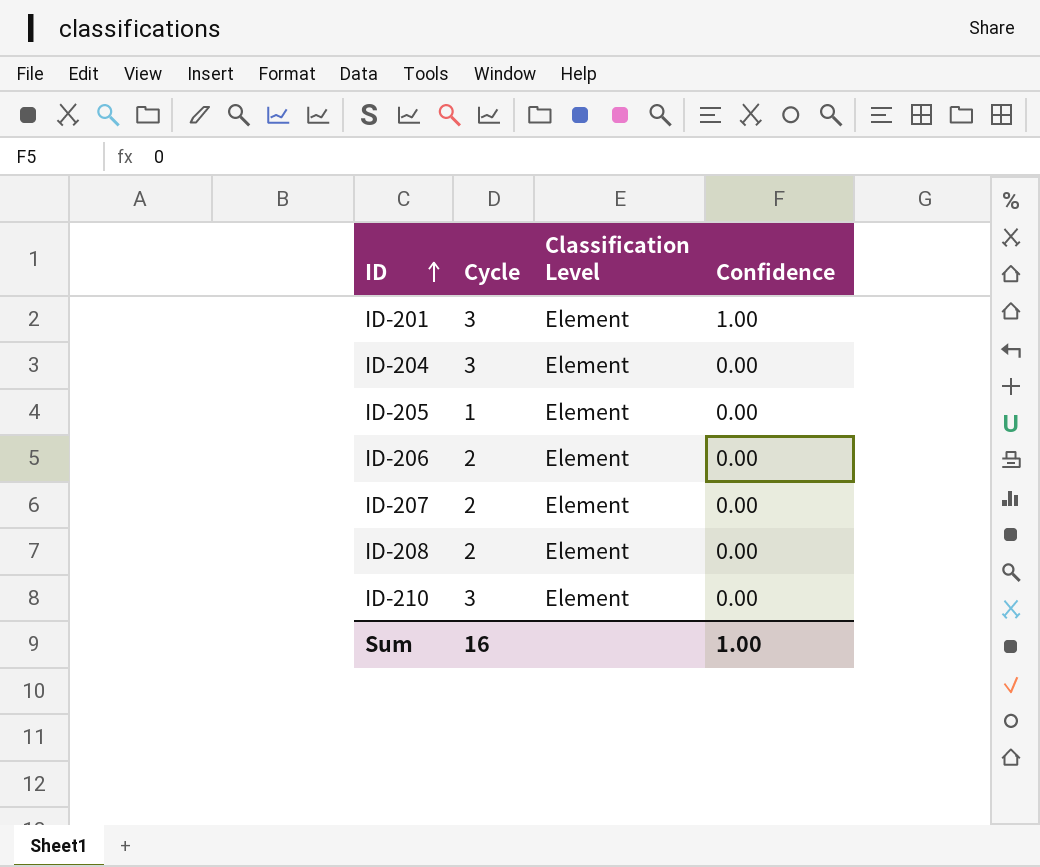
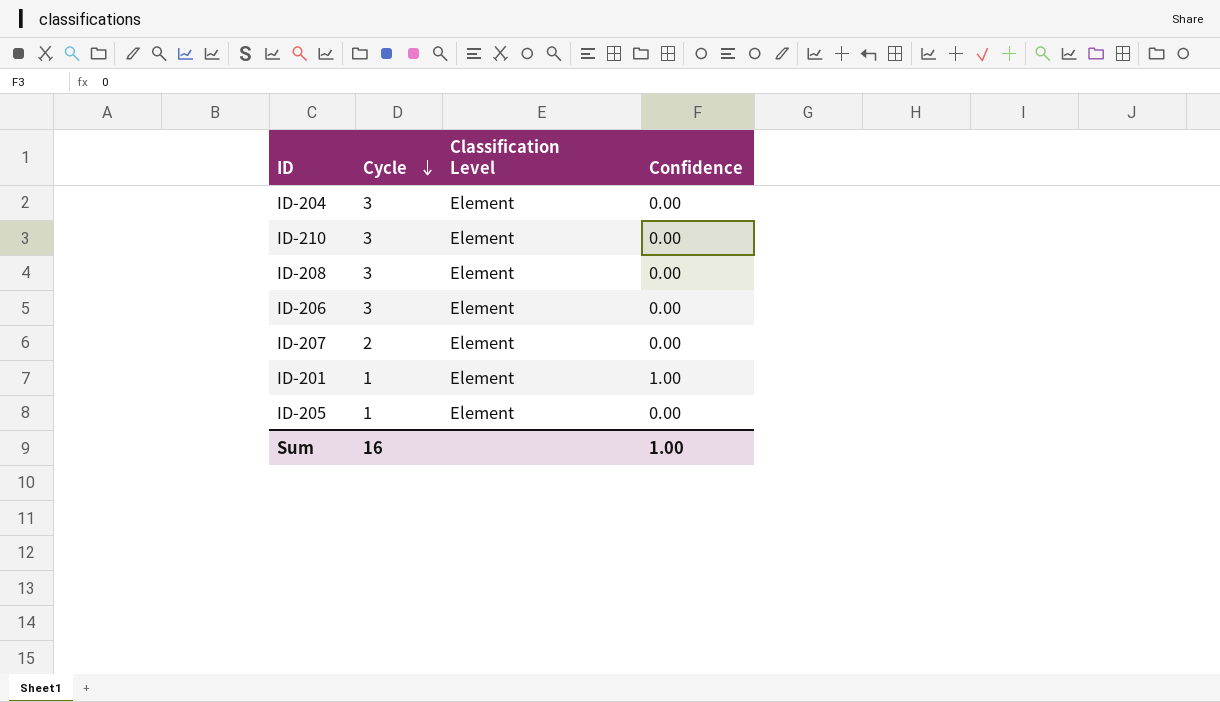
row order: ID ascending -> Cycle descending
ID-208 | Cycle: 2 -> 3
ID-206 | Cycle: 2 -> 3
ID-201 | Cycle: 3 -> 1

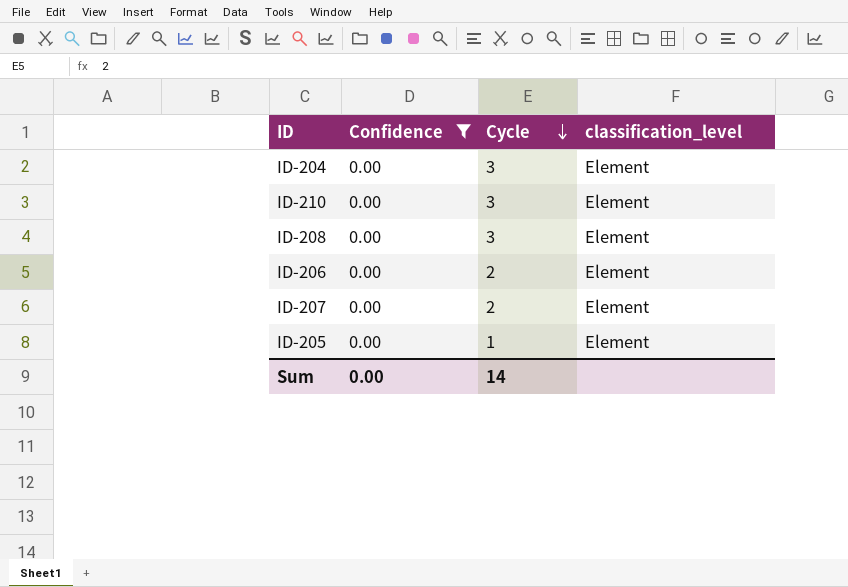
filter: none -> Confidence = 0.00
column Confidence | position: 4 -> 2
column name: Classification Level -> classification_level
ID-206 | Cycle: 3 -> 2
Sum | Confidence: 1.00 -> 0.00
Sum | Cycle: 16 -> 14

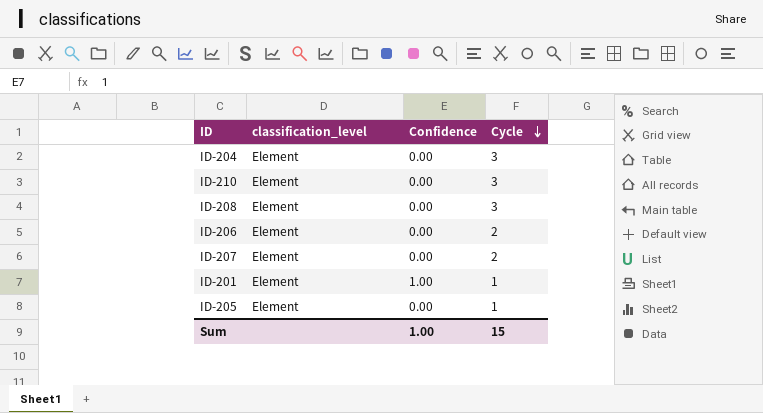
filter: Confidence = 0.00 -> none
column classification_level | position: 4 -> 2
Sum | Confidence: 0.00 -> 1.00
Sum | Cycle: 14 -> 15

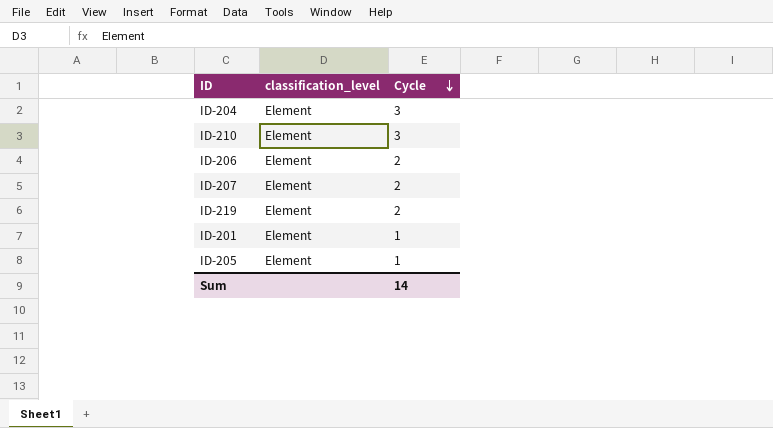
column Confidence | position: 3 -> none
row ID-208: Element | 0.00 | 3 -> none
row ID-219: none -> Element | 2
Sum | Cycle: 15 -> 14

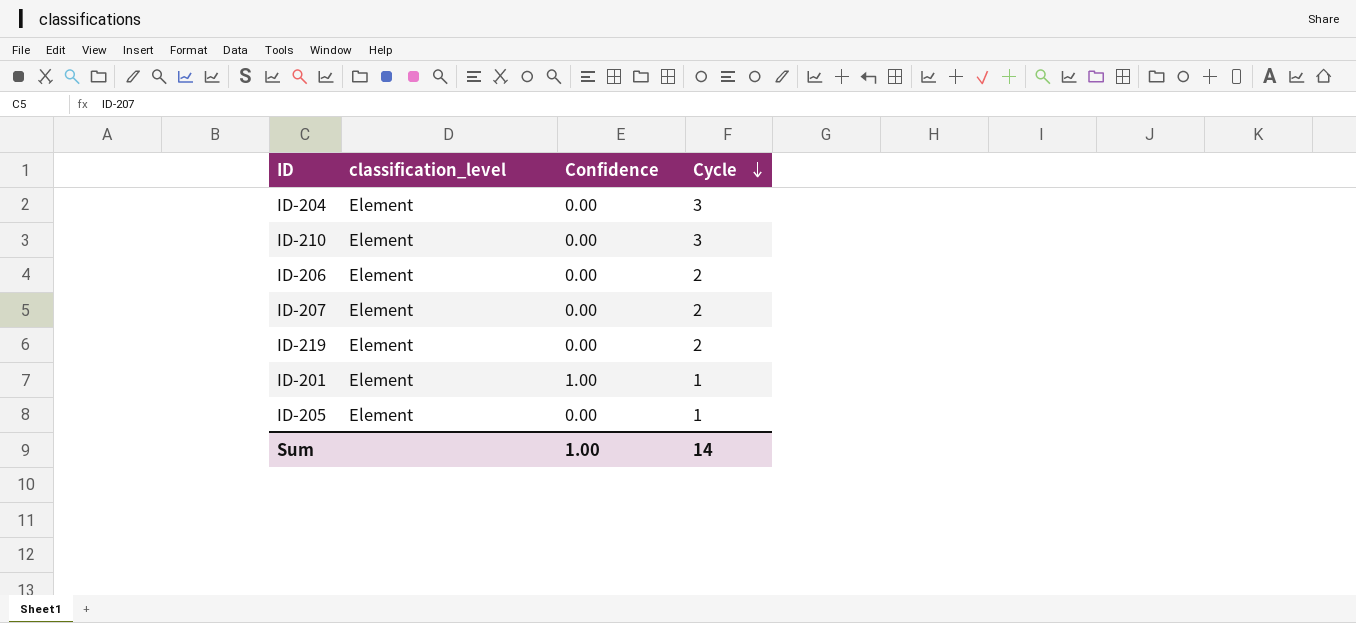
column Confidence | position: none -> 3

